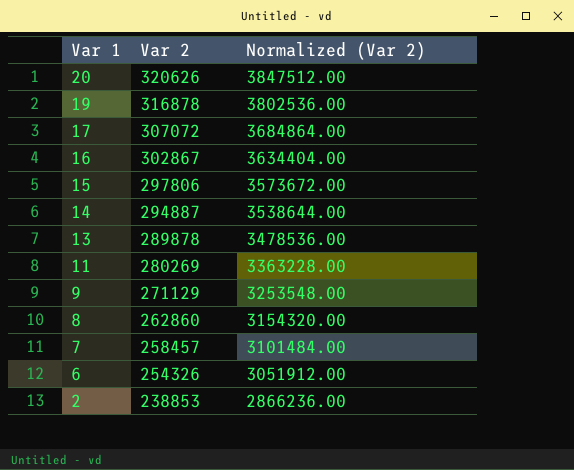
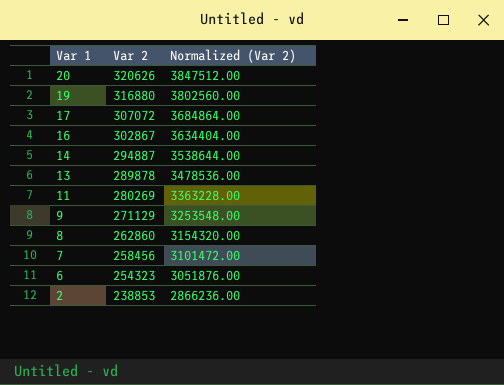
row 15: 297806 | 3573672.00 -> none
19 | Var 2: 316878 -> 316880
19 | Normalized (Var 2): 3802536.00 -> 3802560.00
7 | Var 2: 258457 -> 258456
7 | Normalized (Var 2): 3101484.00 -> 3101472.00
6 | Var 2: 254326 -> 254323
6 | Normalized (Var 2): 3051912.00 -> 3051876.00

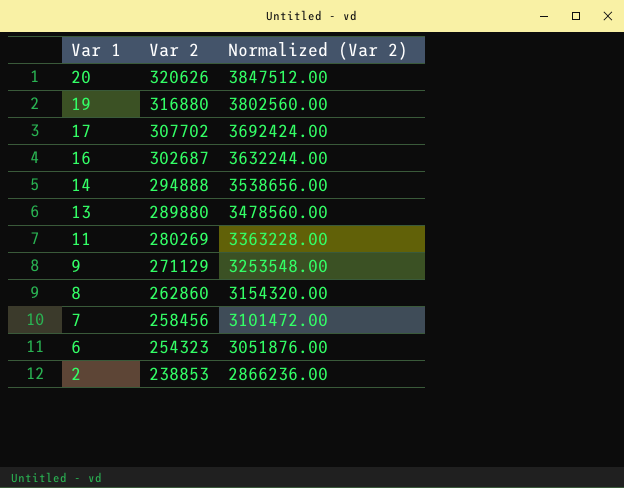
17 | Var 2: 307072 -> 307702
17 | Normalized (Var 2): 3684864.00 -> 3692424.00
16 | Var 2: 302867 -> 302687
16 | Normalized (Var 2): 3634404.00 -> 3632244.00
14 | Var 2: 294887 -> 294888
14 | Normalized (Var 2): 3538644.00 -> 3538656.00
13 | Var 2: 289878 -> 289880
13 | Normalized (Var 2): 3478536.00 -> 3478560.00

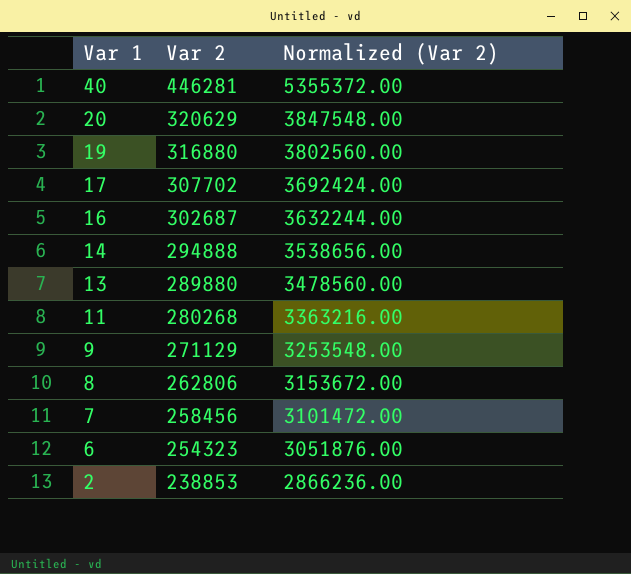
row 40: none -> 446281 | 5355372.00
20 | Var 2: 320626 -> 320629
20 | Normalized (Var 2): 3847512.00 -> 3847548.00
11 | Var 2: 280269 -> 280268
11 | Normalized (Var 2): 3363228.00 -> 3363216.00
8 | Var 2: 262860 -> 262806
8 | Normalized (Var 2): 3154320.00 -> 3153672.00

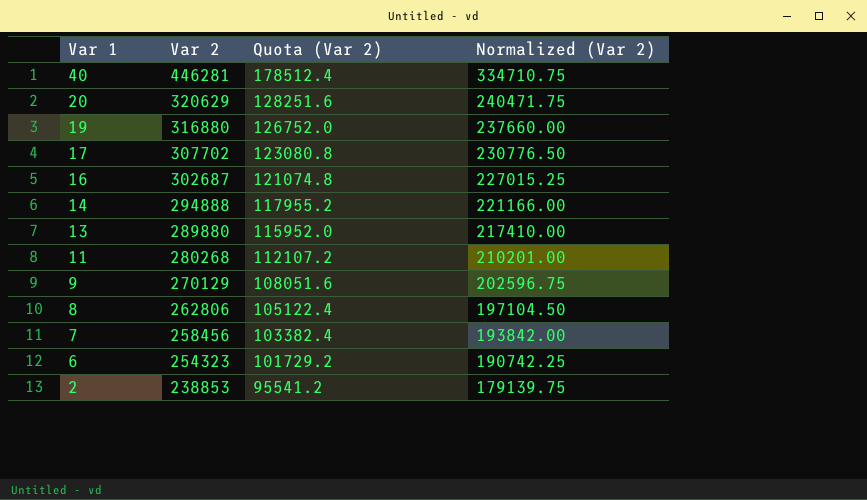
column Quota (Var 2) | formula: none -> [Var 2] * 0.4
column Normalized (Var 2) | formula: [Var 2] * 12 -> [Var 2] * 0.75
9 | Var 2: 271129 -> 270129

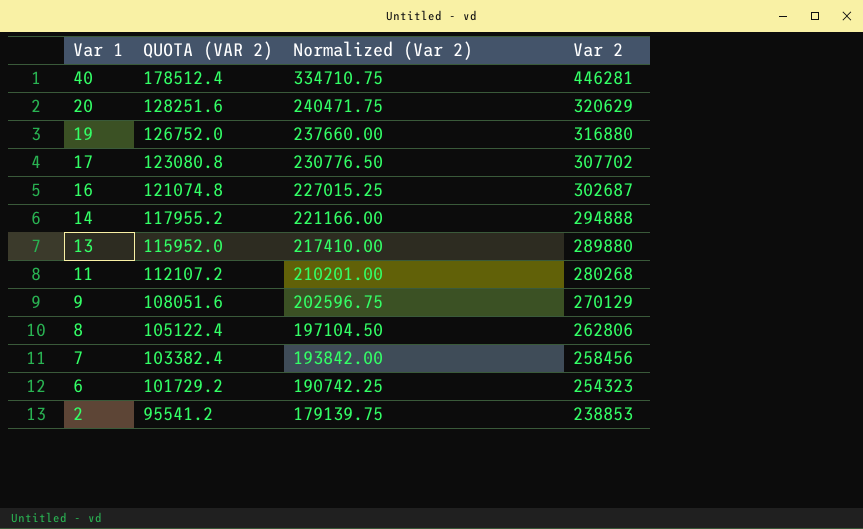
column name: Quota (Var 2) -> QUOTA (VAR 2)
column Var 2 | position: 2 -> 4

